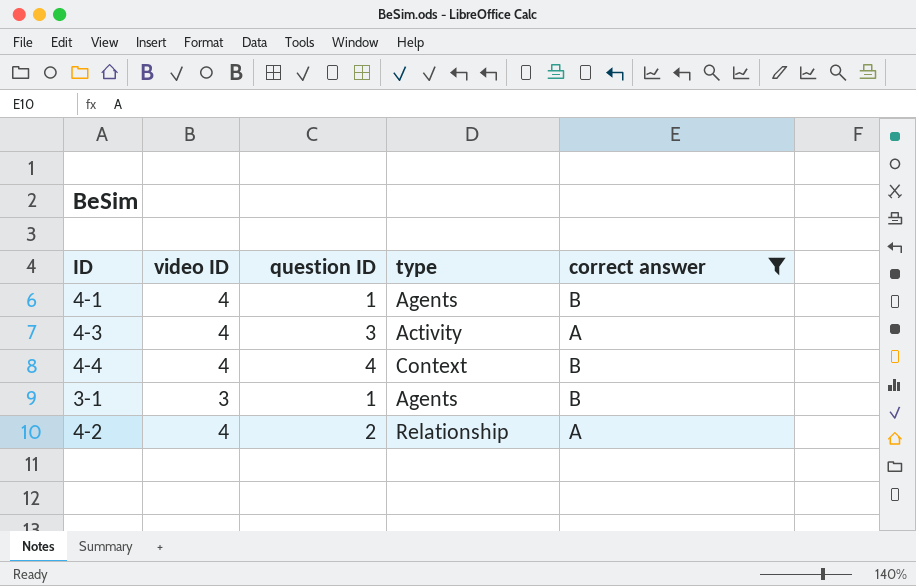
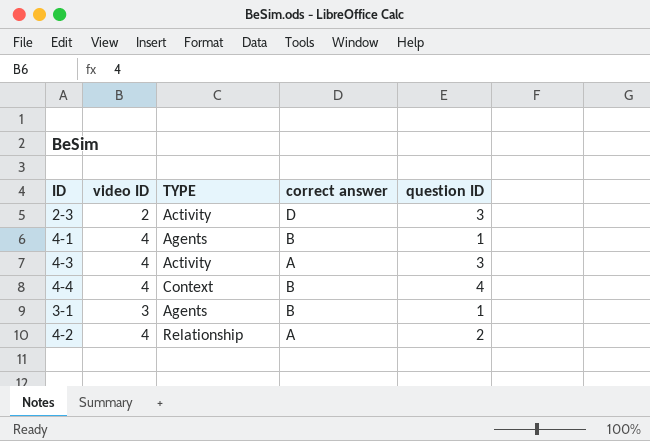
filter: correct answer != D -> none
column name: type -> TYPE
column question ID | position: 3 -> 5

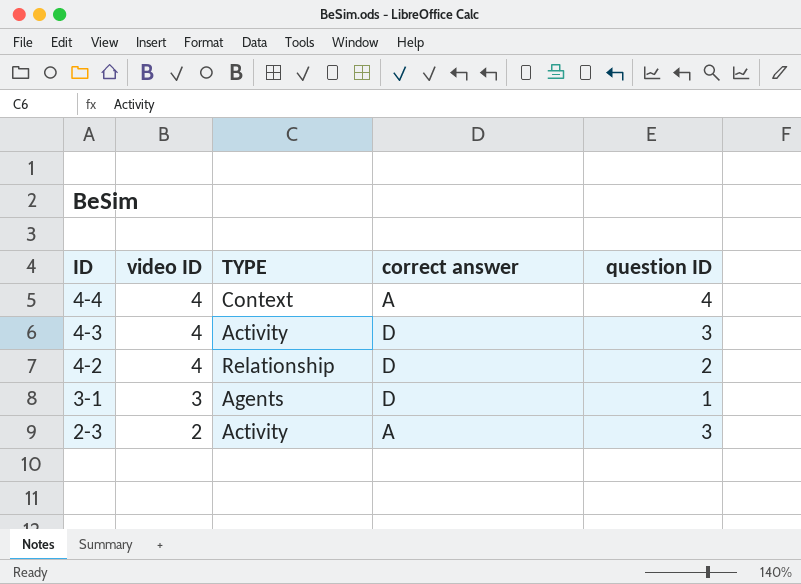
row order: none -> ID descending
row 4-1: 4 | Agents | B | 1 -> none
4-4 | correct answer: B -> A
4-3 | correct answer: A -> D
4-2 | correct answer: A -> D
3-1 | correct answer: B -> D
2-3 | correct answer: D -> A

